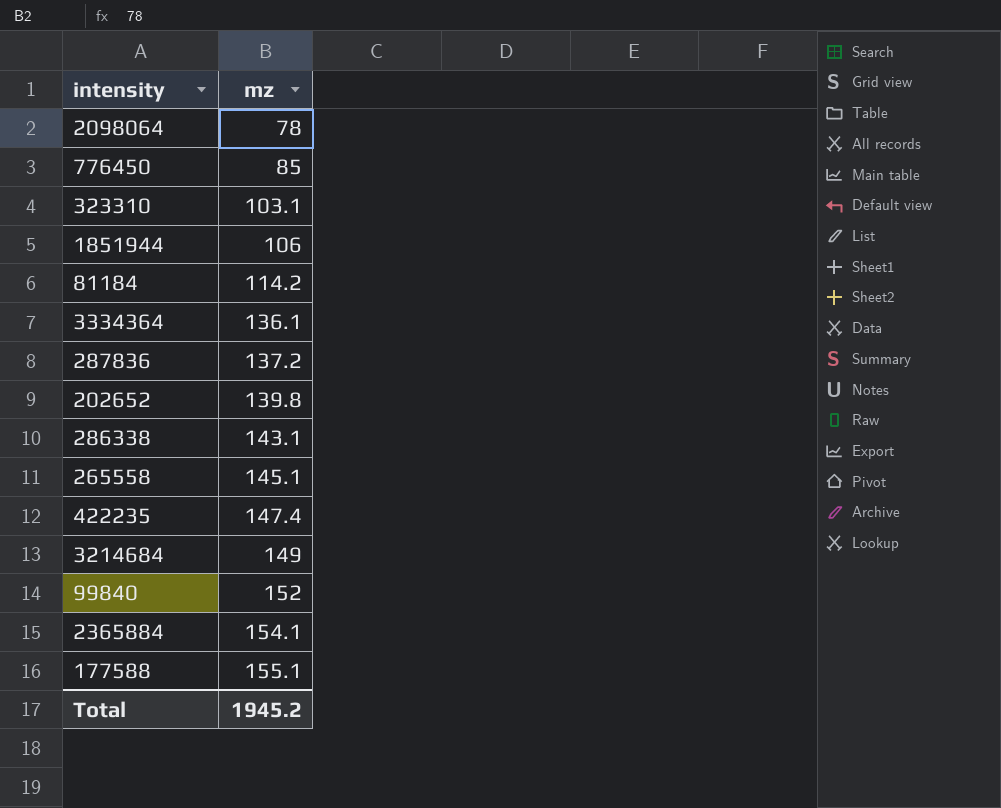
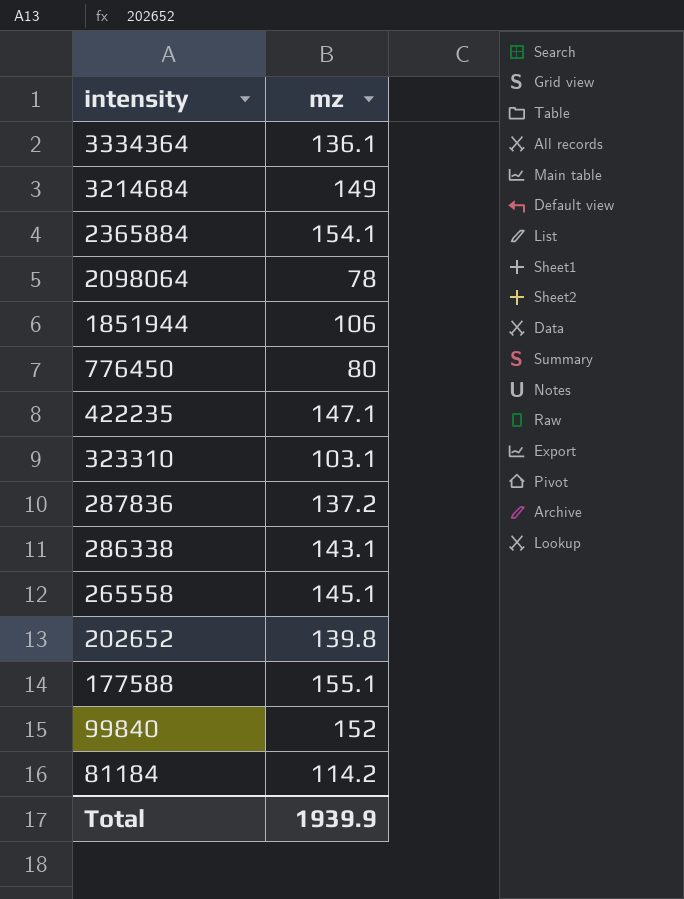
row order: mz ascending -> intensity descending
776450 | mz: 85 -> 80
422235 | mz: 147.4 -> 147.1
Total | mz: 1945.2 -> 1939.9

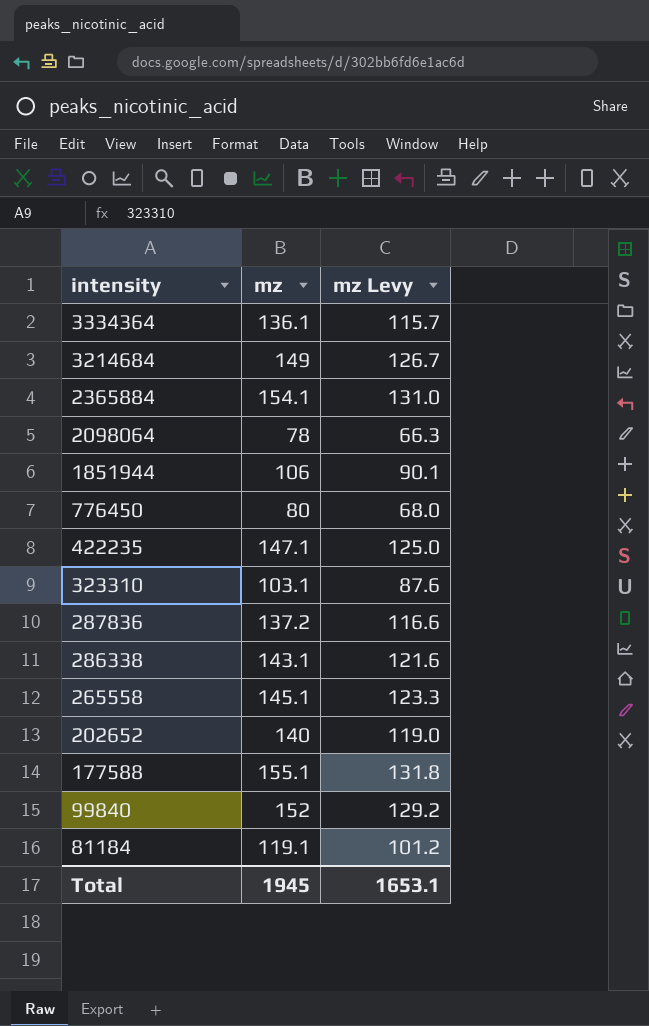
column mz Levy | formula: none -> [mz] * 0.85
202652 | mz: 139.8 -> 140
81184 | mz: 114.2 -> 119.1
Total | mz: 1939.9 -> 1945

